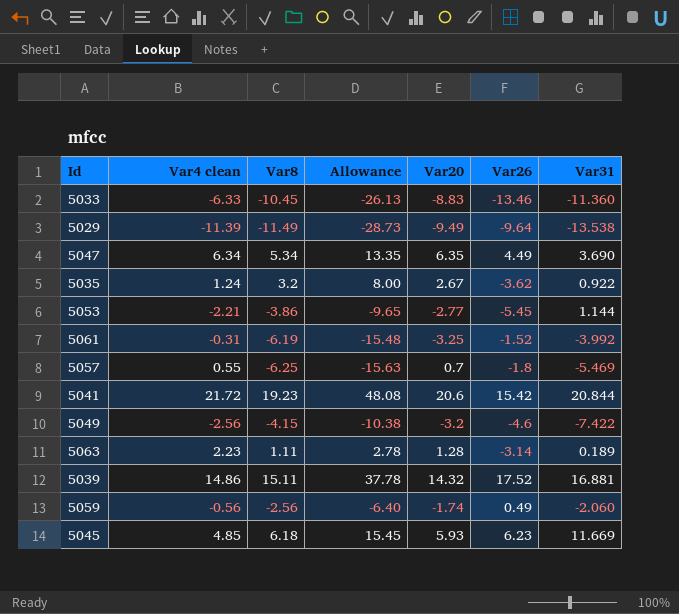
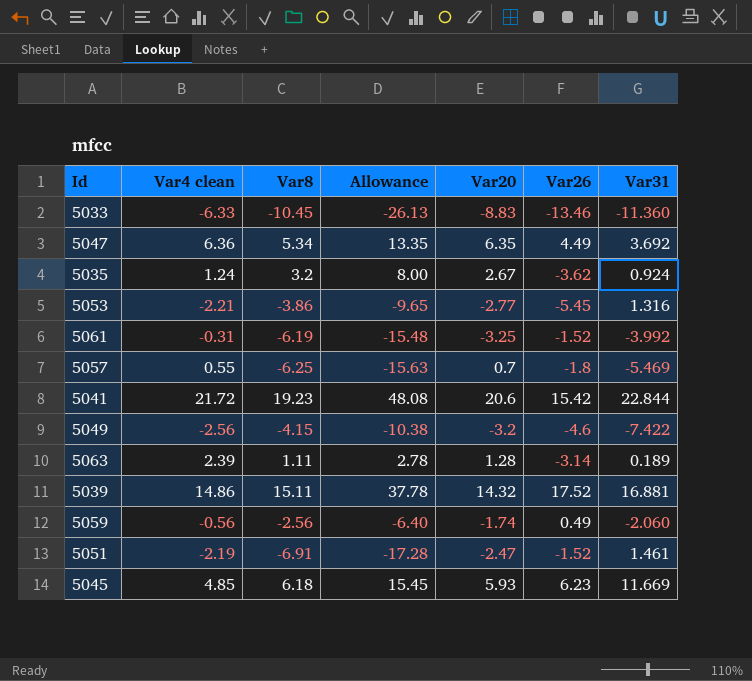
row 5029: -11.39 | -11.49 | -28.73 | -9.49 | -9.64 | -13.538 -> none
5047 | Var4 clean: 6.34 -> 6.36
5047 | Var31: 3.690 -> 3.692
5035 | Var31: 0.922 -> 0.924
5053 | Var31: 1.144 -> 1.316
5041 | Var31: 20.844 -> 22.844
5063 | Var4 clean: 2.23 -> 2.39
row 5051: none -> -2.19 | -6.91 | -17.28 | -2.47 | -1.52 | 1.461

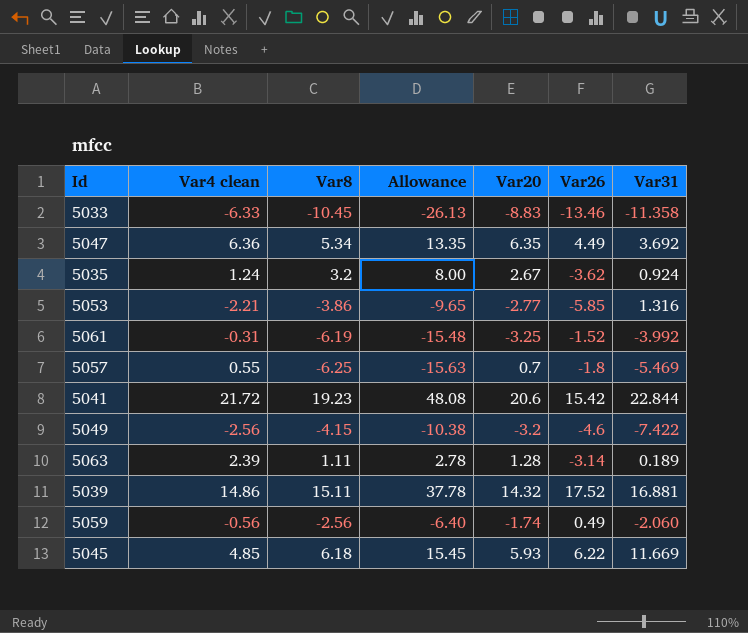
row 5051: -2.19 | -6.91 | -17.28 | -2.47 | -1.52 | 1.461 -> none
5033 | Var31: -11.360 -> -11.358
5053 | Var26: -5.45 -> -5.85
5045 | Var26: 6.23 -> 6.22

